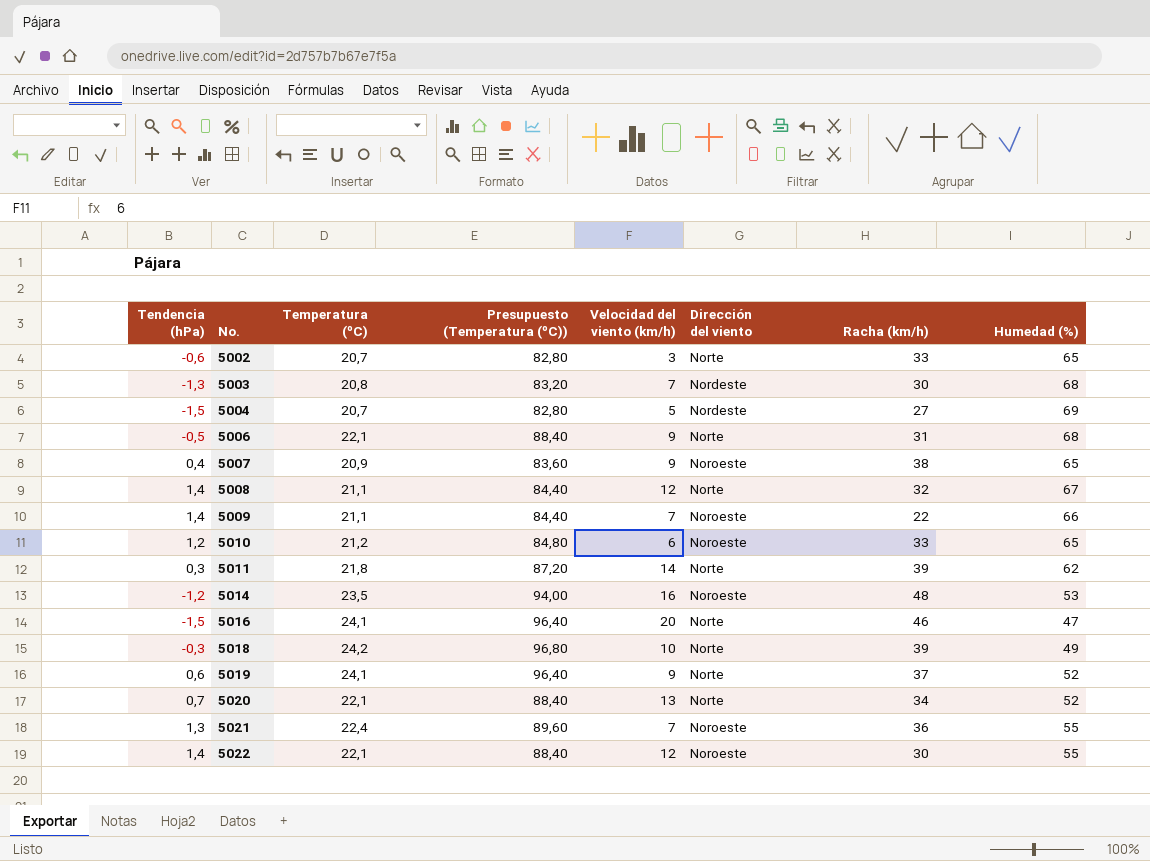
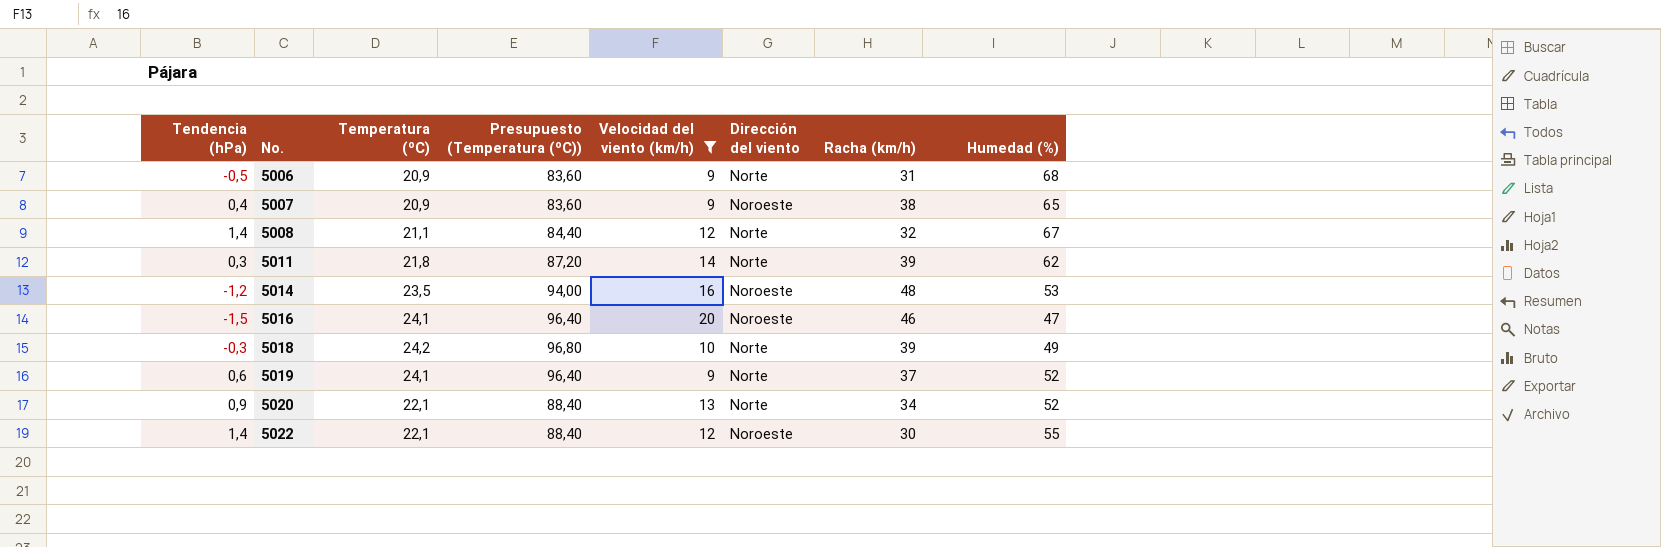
filter: none -> Velocidad del viento (km/h) >= 9
5006 | Temperatura (ºC): 22,1 -> 20,9
5006 | Presupuesto (Temperatura (ºC)): 88,40 -> 83,60
5016 | Dirección del viento: Norte -> Noroeste
5020 | Tendencia (hPa): 0,7 -> 0,9

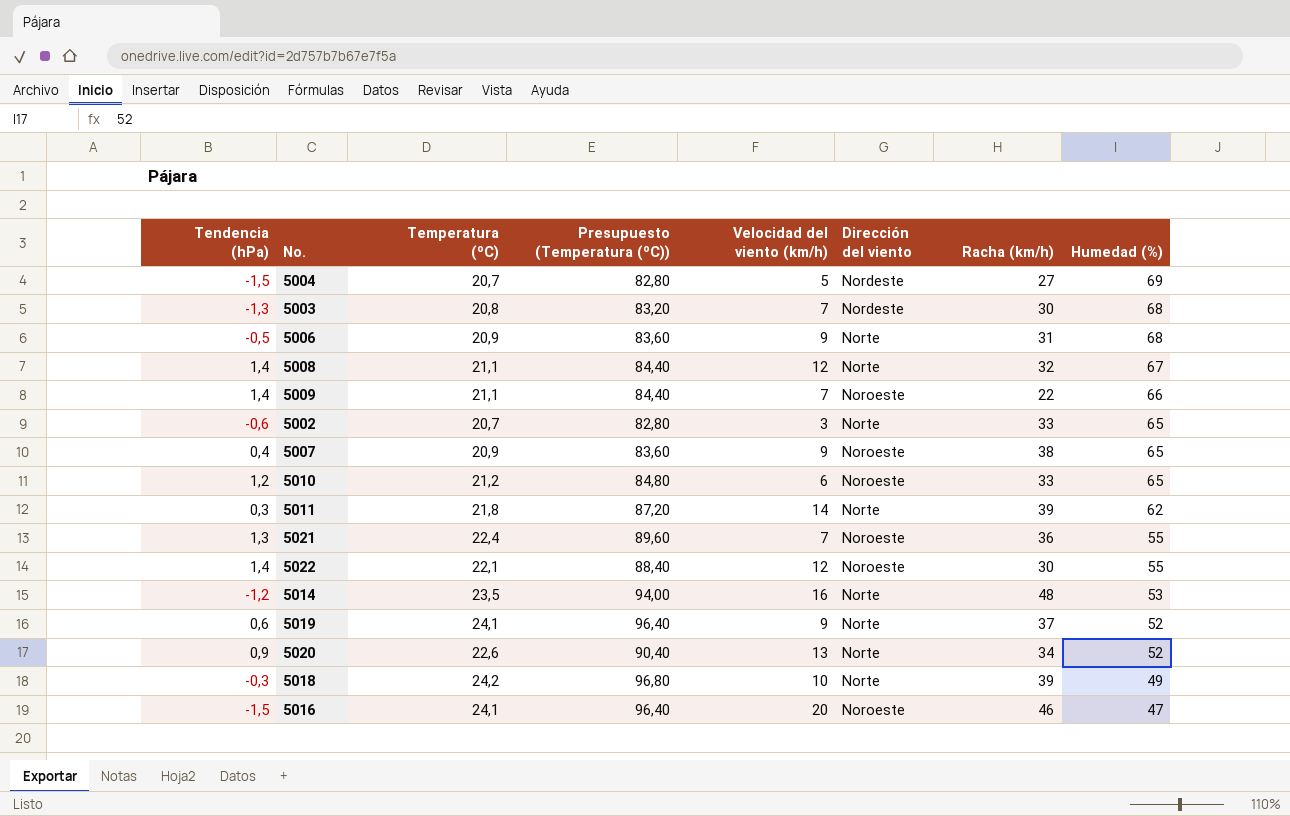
filter: Velocidad del viento (km/h) >= 9 -> none
row order: No. ascending -> Humedad (%) descending
5014 | Dirección del viento: Noroeste -> Norte
5020 | Temperatura (ºC): 22,1 -> 22,6
5020 | Presupuesto (Temperatura (ºC)): 88,40 -> 90,40

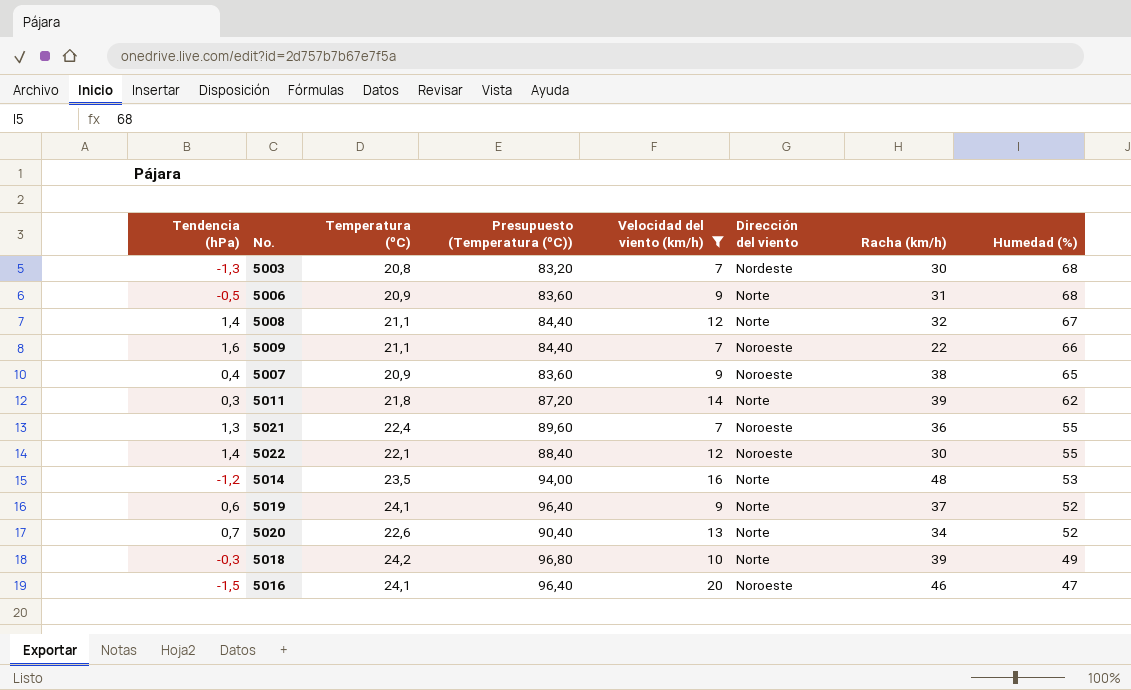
filter: none -> Velocidad del viento (km/h) >= 7
5009 | Tendencia (hPa): 1,4 -> 1,6
5020 | Tendencia (hPa): 0,9 -> 0,7

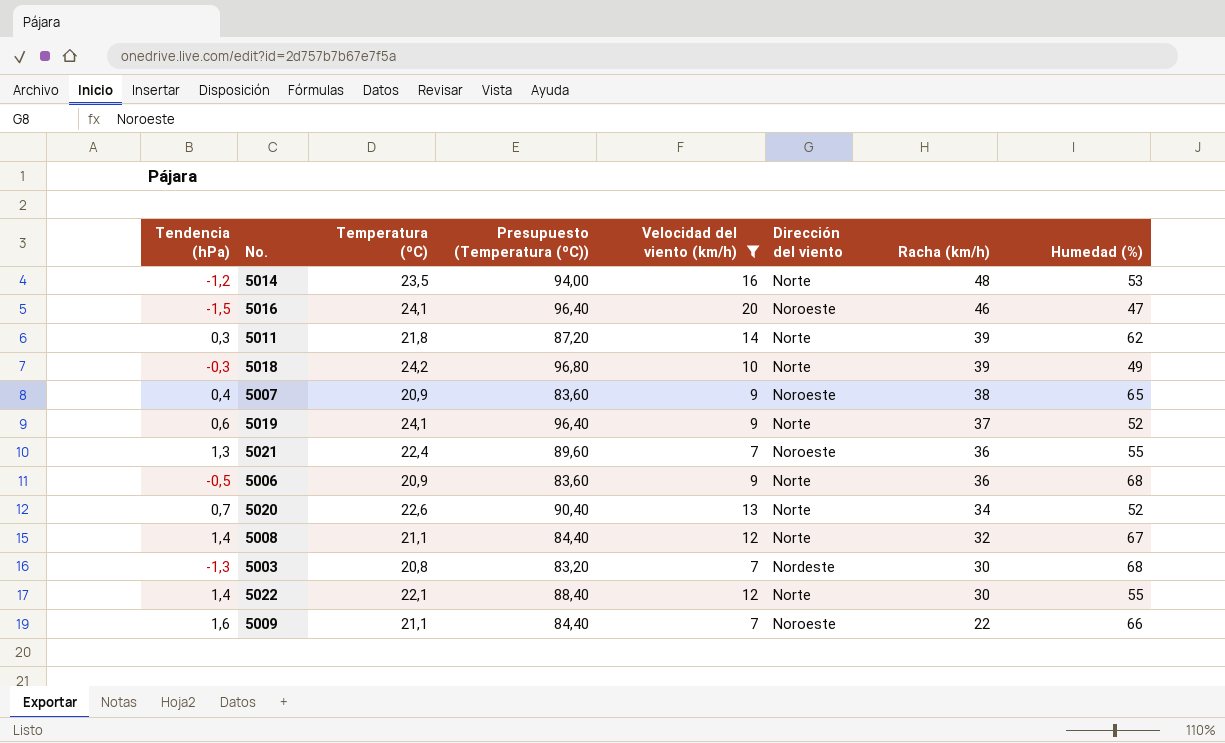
row order: Humedad (%) descending -> Racha (km/h) descending
5006 | Racha (km/h): 31 -> 36
5022 | Dirección del viento: Noroeste -> Norte

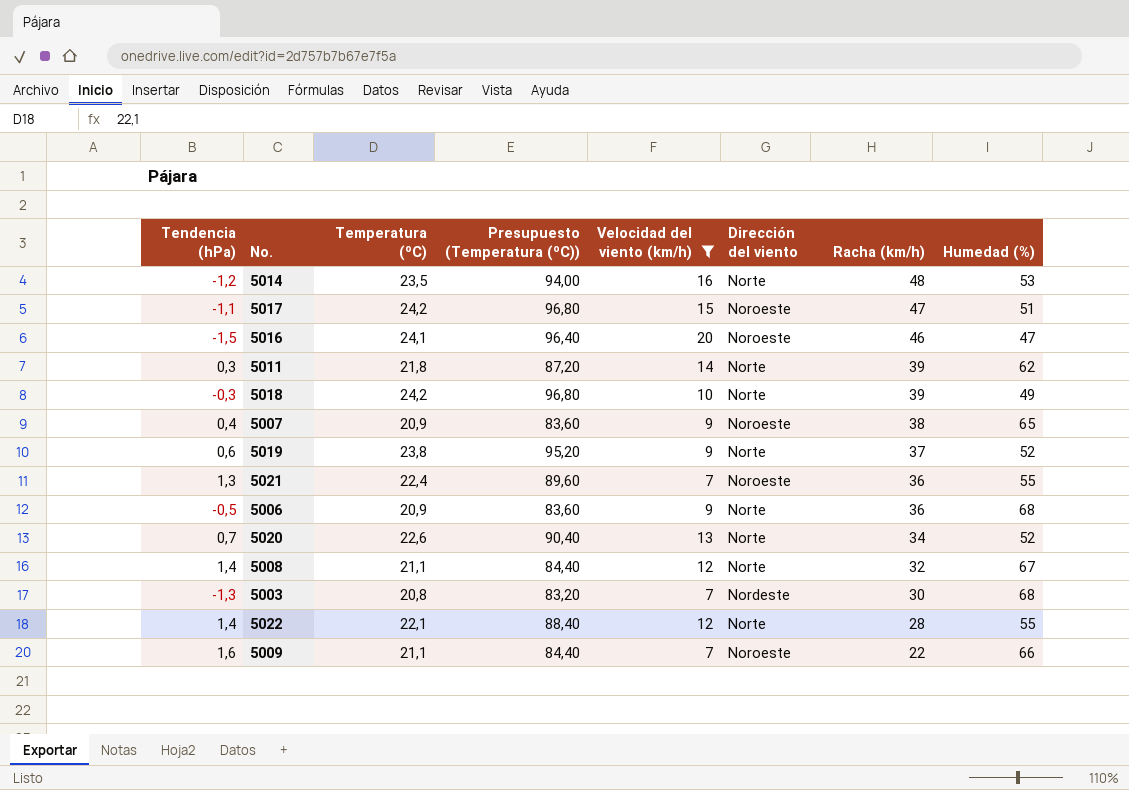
row 5017: none -> -1,1 | 24,2 | 96,80 | 15 | Noroeste | 47 | 51
5019 | Temperatura (ºC): 24,1 -> 23,8
5019 | Presupuesto (Temperatura (ºC)): 96,40 -> 95,20
5022 | Racha (km/h): 30 -> 28

